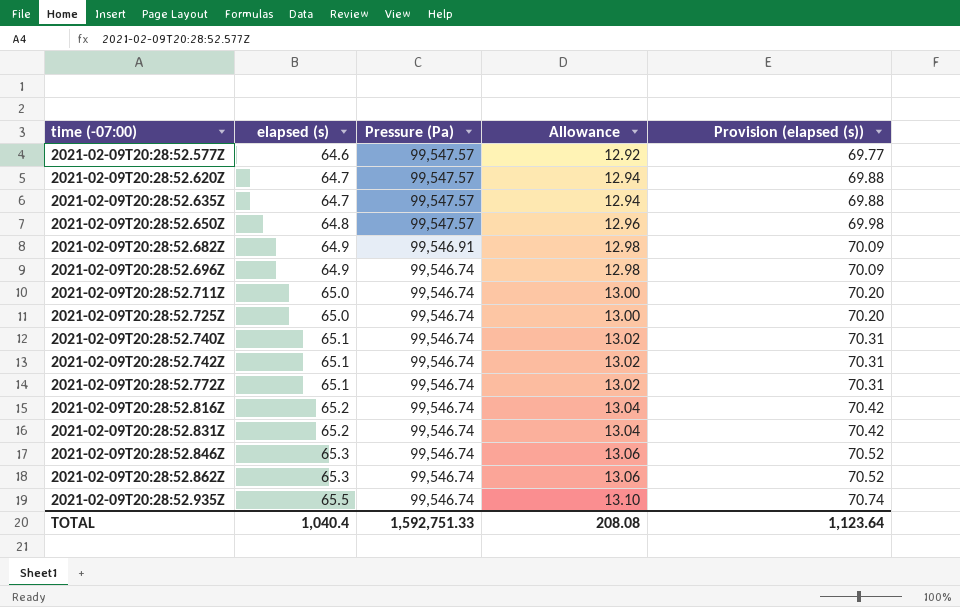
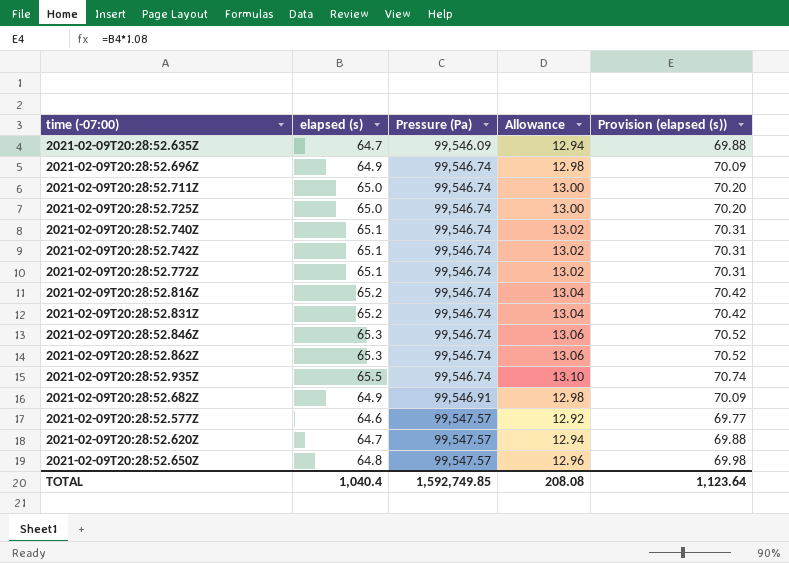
row order: time (-07:00) ascending -> Pressure (Pa) ascending
2021-02-09T20:28:52.635Z | Pressure (Pa): 99,547.57 -> 99,546.09
TOTAL | Pressure (Pa): 1,592,751.33 -> 1,592,749.85

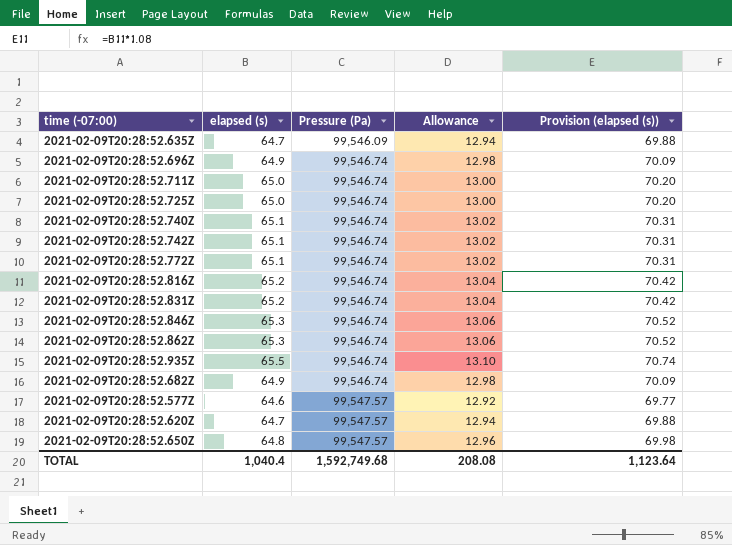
2021-02-09T20:28:52.682Z | Pressure (Pa): 99,546.91 -> 99,546.74
TOTAL | Pressure (Pa): 1,592,749.85 -> 1,592,749.68

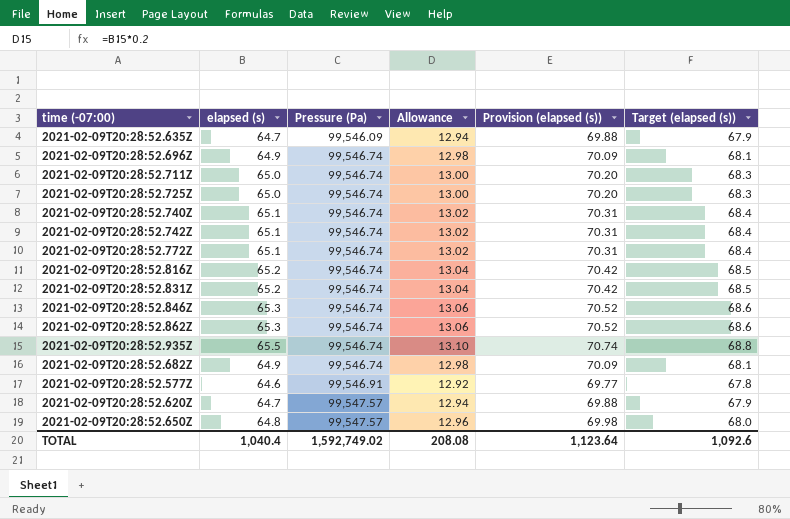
column Target (elapsed (s)) | formula: none -> [elapsed (s)] * 1.05
2021-02-09T20:28:52.577Z | Pressure (Pa): 99,547.57 -> 99,546.91
TOTAL | Pressure (Pa): 1,592,749.68 -> 1,592,749.02

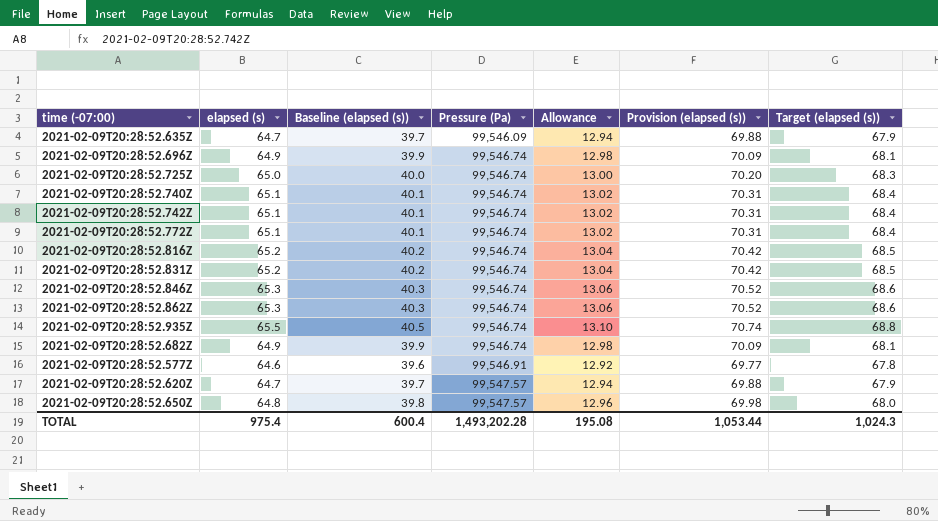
column Baseline (elapsed (s)) | formula: none -> [elapsed (s)] - 25
row 2021-02-09T20:28:52.711Z: 65.0 | 99,546.74 | 13.00 | 70.20 | 68.3 -> none
TOTAL | elapsed (s): 1,040.4 -> 975.4
TOTAL | Pressure (Pa): 1,592,749.02 -> 1,493,202.28
TOTAL | Allowance: 208.08 -> 195.08
TOTAL | Provision (elapsed (s)): 1,123.64 -> 1,053.44
TOTAL | Target (elapsed (s)): 1,092.6 -> 1,024.3

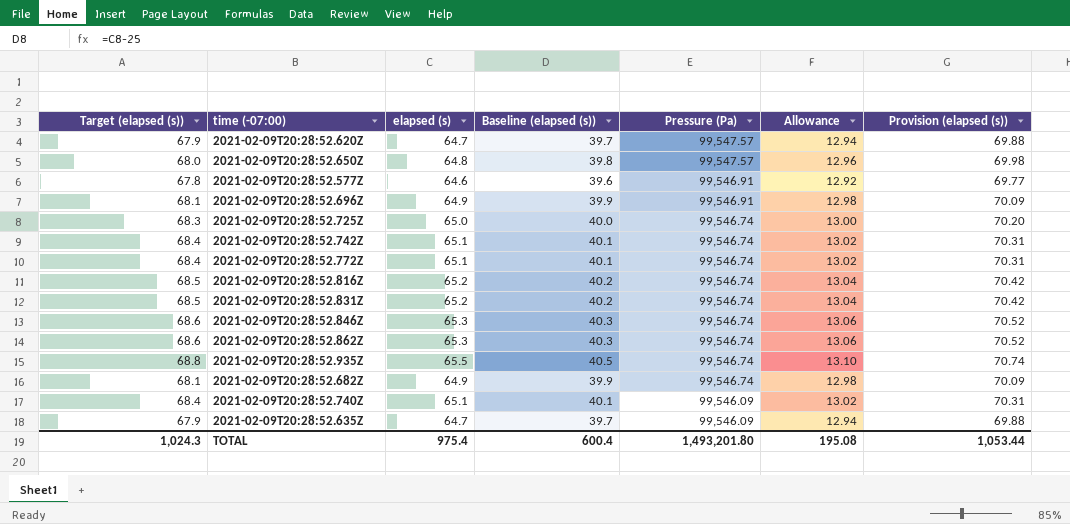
row order: Pressure (Pa) ascending -> Pressure (Pa) descending
column Target (elapsed (s)) | position: 7 -> 1
2021-02-09T20:28:52.696Z | Pressure (Pa): 99,546.74 -> 99,546.91
2021-02-09T20:28:52.740Z | Pressure (Pa): 99,546.74 -> 99,546.09
TOTAL | Pressure (Pa): 1,493,202.28 -> 1,493,201.80

